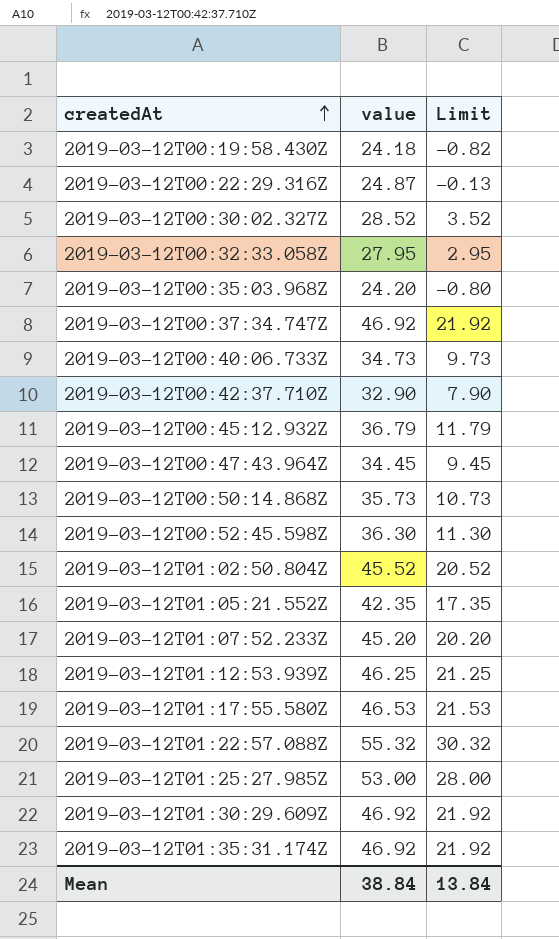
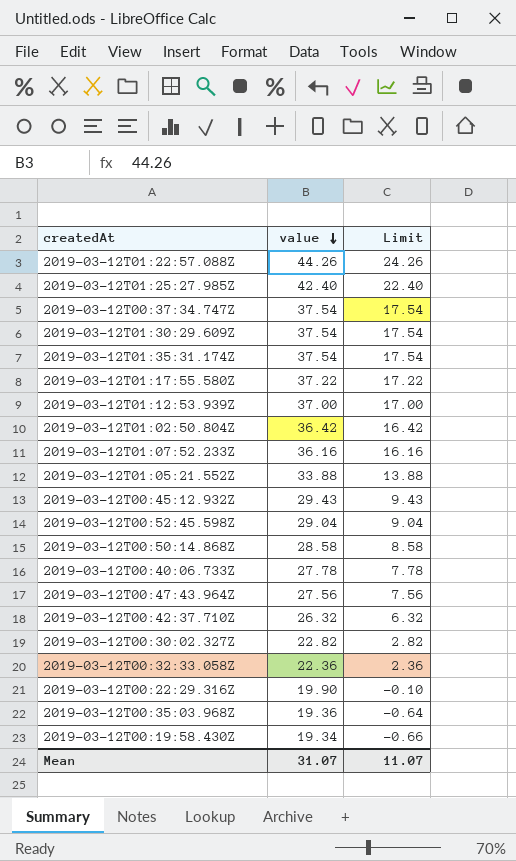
row order: createdAt ascending -> value descending
column Limit | formula: [value] - 25 -> [value] - 20
2019-03-12T01:22:57.088Z | value: 55.32 -> 44.26
2019-03-12T01:25:27.985Z | value: 53.00 -> 42.40
2019-03-12T00:37:34.747Z | value: 46.92 -> 37.54
2019-03-12T01:30:29.609Z | value: 46.92 -> 37.54
2019-03-12T01:35:31.174Z | value: 46.92 -> 37.54
2019-03-12T01:17:55.580Z | value: 46.53 -> 37.22
2019-03-12T01:12:53.939Z | value: 46.25 -> 37.00
2019-03-12T01:02:50.804Z | value: 45.52 -> 36.42
2019-03-12T01:07:52.233Z | value: 45.20 -> 36.16
2019-03-12T01:05:21.552Z | value: 42.35 -> 33.88
2019-03-12T00:45:12.932Z | value: 36.79 -> 29.43
2019-03-12T00:52:45.598Z | value: 36.30 -> 29.04
2019-03-12T00:50:14.868Z | value: 35.73 -> 28.58
2019-03-12T00:40:06.733Z | value: 34.73 -> 27.78
2019-03-12T00:47:43.964Z | value: 34.45 -> 27.56
2019-03-12T00:42:37.710Z | value: 32.90 -> 26.32
2019-03-12T00:30:02.327Z | value: 28.52 -> 22.82
2019-03-12T00:32:33.058Z | value: 27.95 -> 22.36
2019-03-12T00:22:29.316Z | value: 24.87 -> 19.90
2019-03-12T00:35:03.968Z | value: 24.20 -> 19.36
2019-03-12T00:19:58.430Z | value: 24.18 -> 19.34
Mean | value: 38.84 -> 31.07
Mean | Limit: 13.84 -> 11.07

